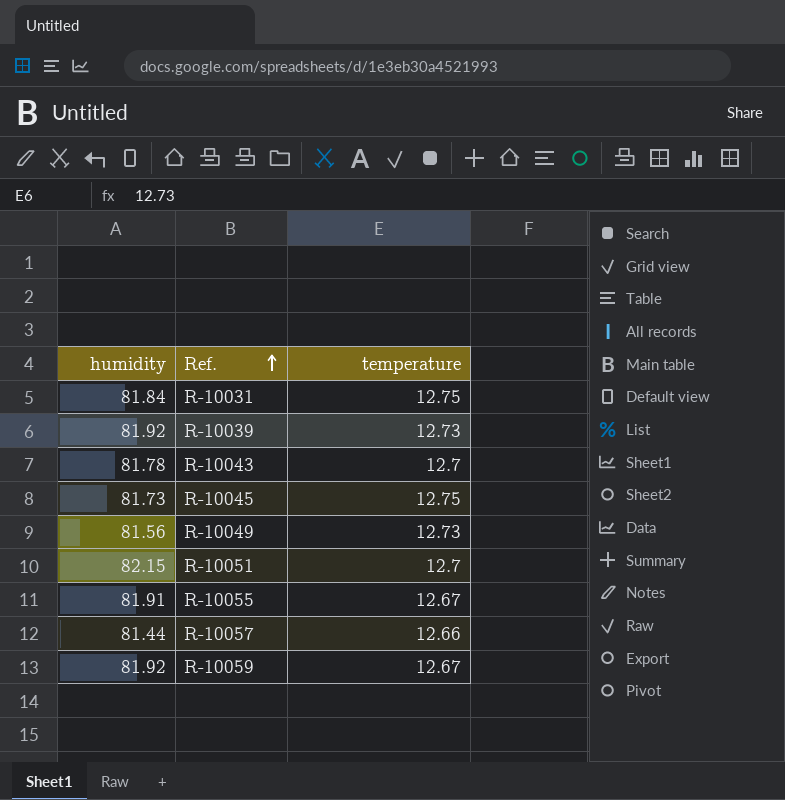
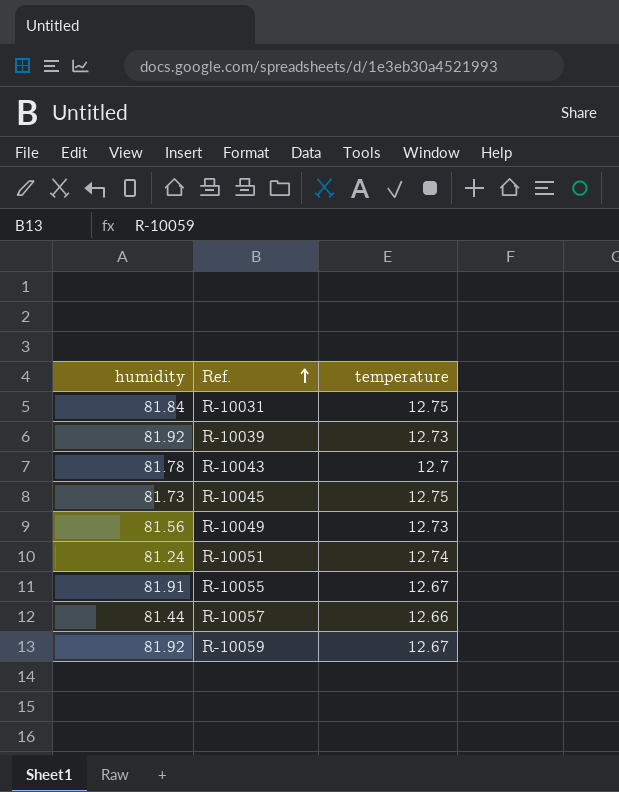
R-10051 | humidity: 82.15 -> 81.24
R-10051 | temperature: 12.7 -> 12.74

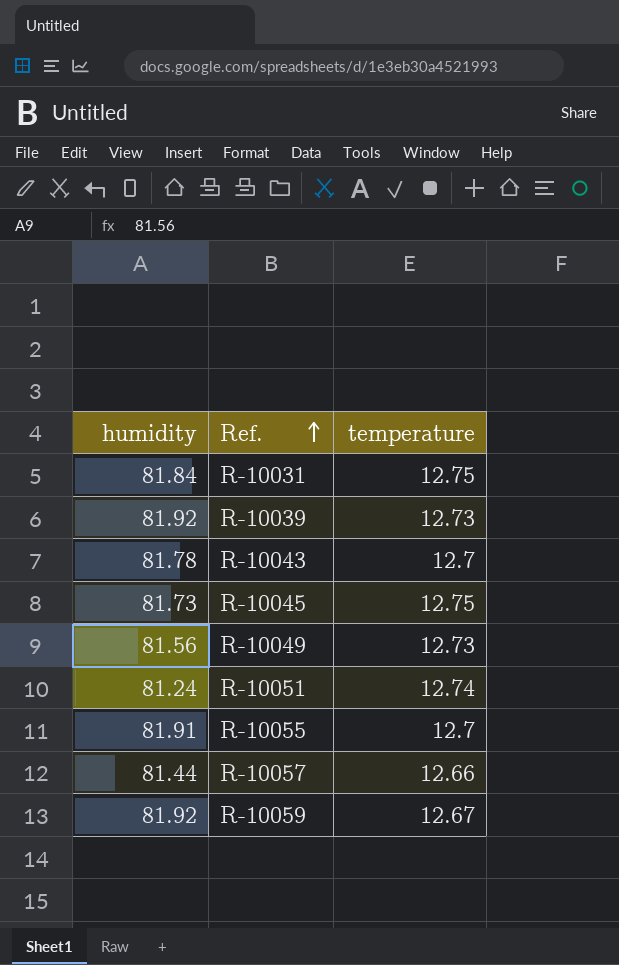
R-10055 | temperature: 12.67 -> 12.7

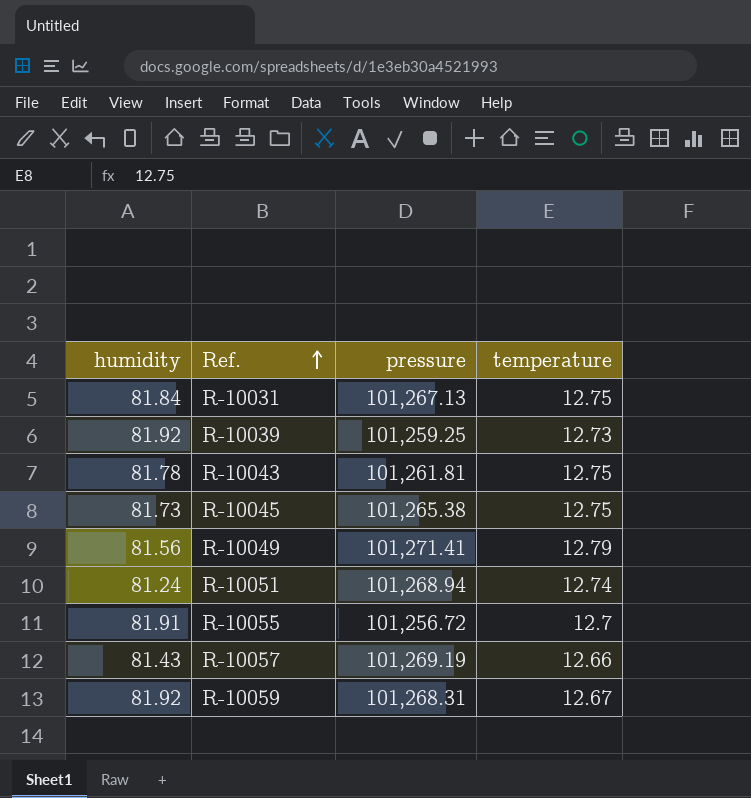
column pressure | position: none -> 3
R-10043 | temperature: 12.7 -> 12.75
R-10049 | temperature: 12.73 -> 12.79
R-10057 | humidity: 81.44 -> 81.43

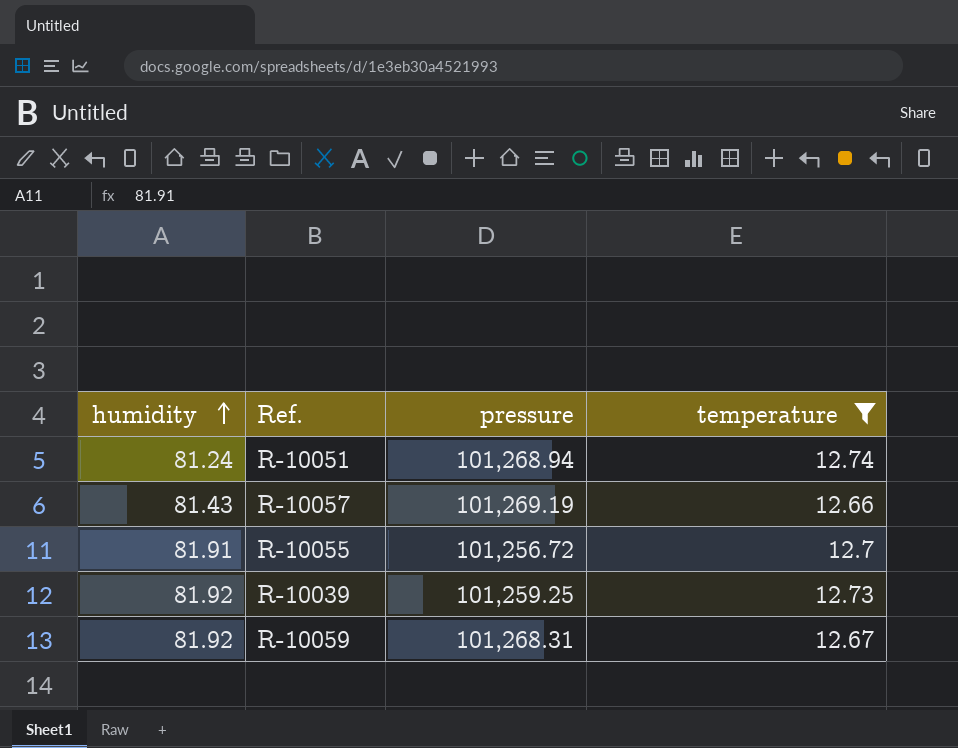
filter: none -> temperature <= 12.74
row order: Ref. ascending -> humidity ascending

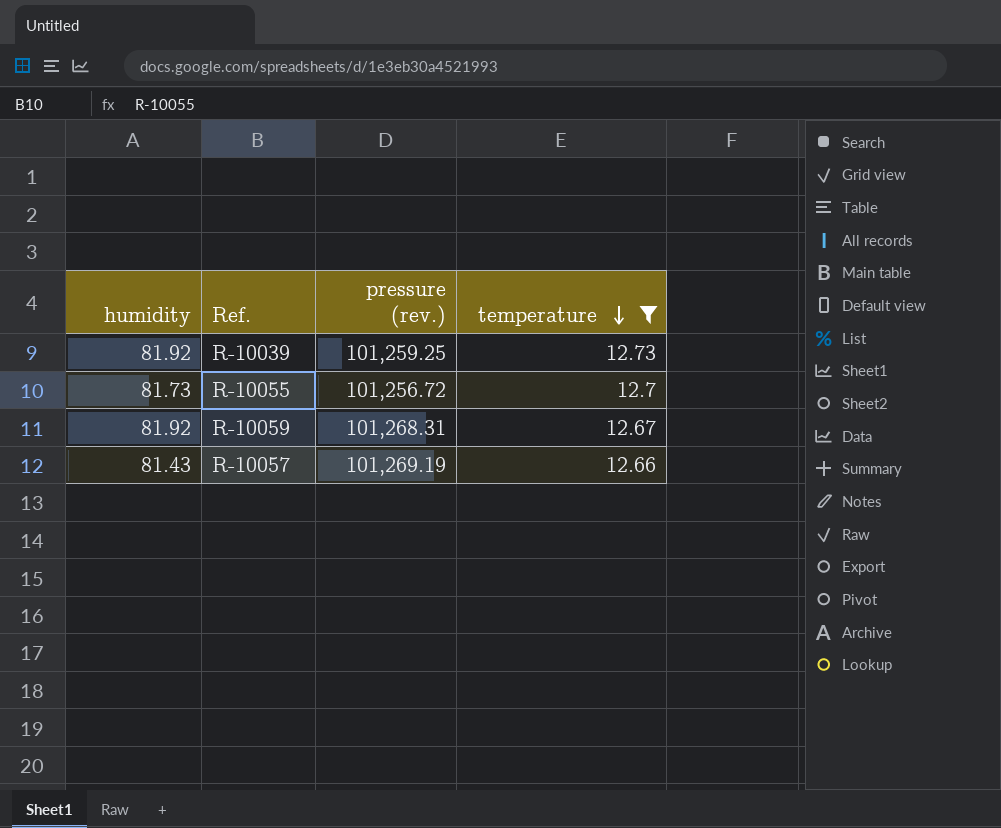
row order: humidity ascending -> temperature descending
column name: pressure -> pressure (rev.)
row R-10051: 81.24 | 101,268.94 | 12.74 -> none
R-10055 | humidity: 81.91 -> 81.73

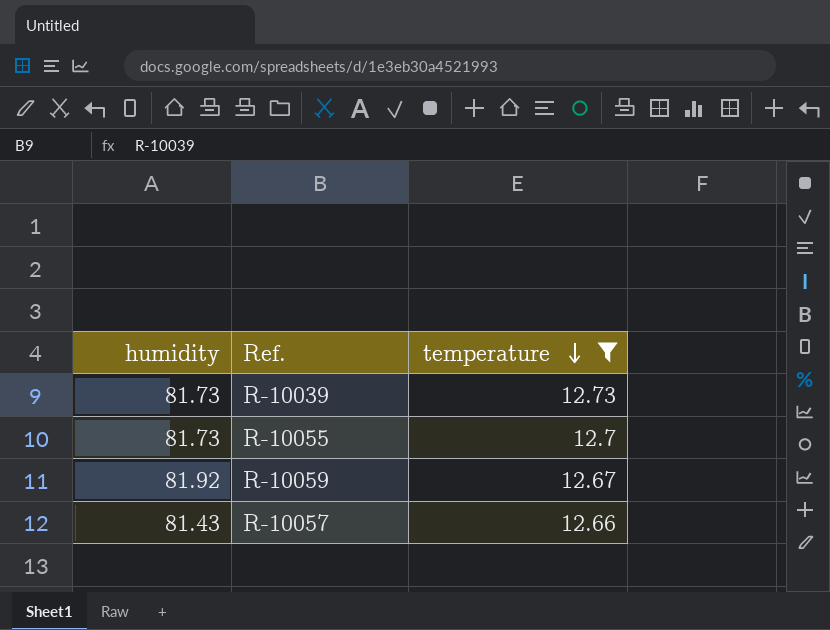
column pressure (rev.) | position: 3 -> none
R-10039 | humidity: 81.92 -> 81.73

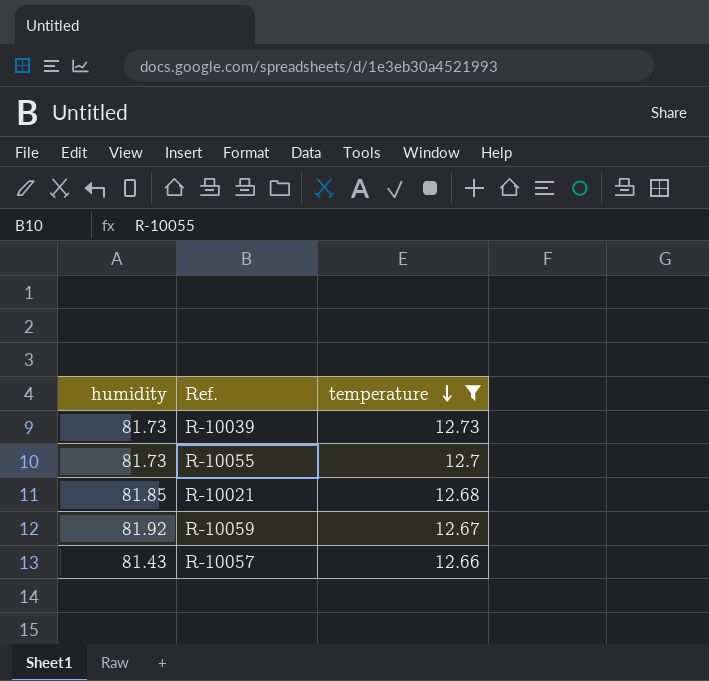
row R-10021: none -> 81.85 | 12.68

